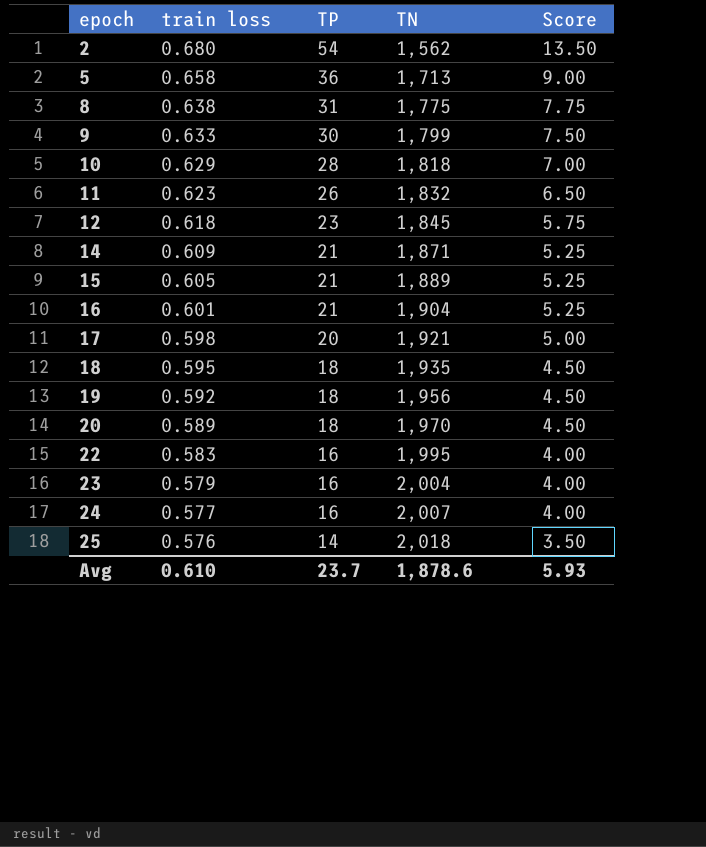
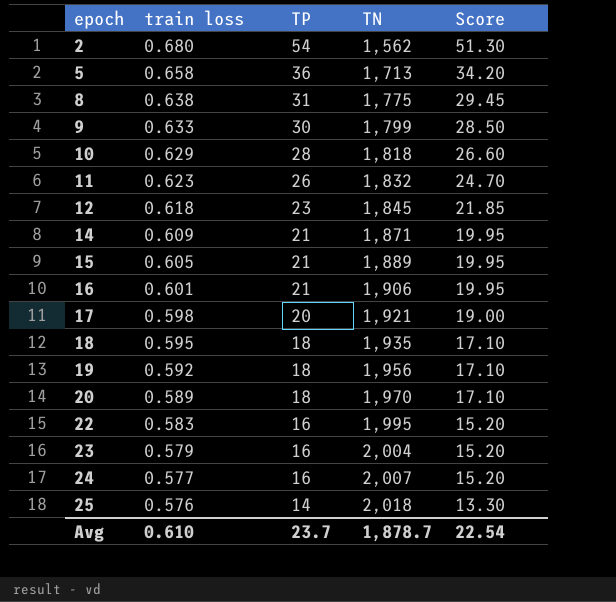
column Score | formula: [TP] * 0.25 -> [TP] * 0.95
16 | TN: 1,904 -> 1,906
Avg | TN: 1,878.6 -> 1,878.7
Avg | Score: 5.93 -> 22.54

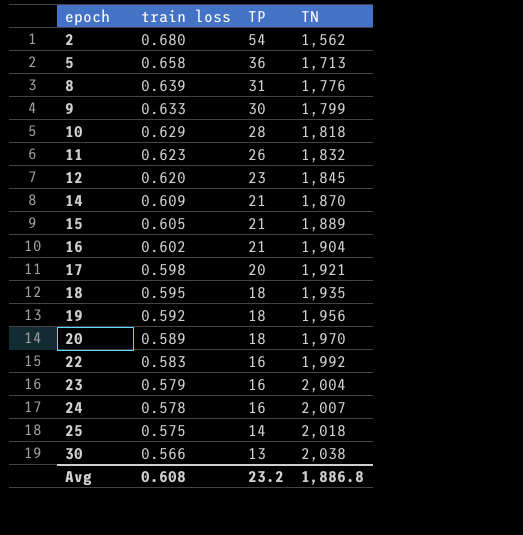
column Score | formula: [TP] * 0.95 -> none
8 | train loss: 0.638 -> 0.639
8 | TN: 1,775 -> 1,776
12 | train loss: 0.618 -> 0.620
14 | TN: 1,871 -> 1,870
16 | train loss: 0.601 -> 0.602
16 | TN: 1,906 -> 1,904
22 | TN: 1,995 -> 1,992
24 | train loss: 0.577 -> 0.578
25 | train loss: 0.576 -> 0.575
row 30: none -> 0.566 | 13 | 2,038
Avg | train loss: 0.610 -> 0.608
Avg | TP: 23.7 -> 23.2
Avg | TN: 1,878.7 -> 1,886.8

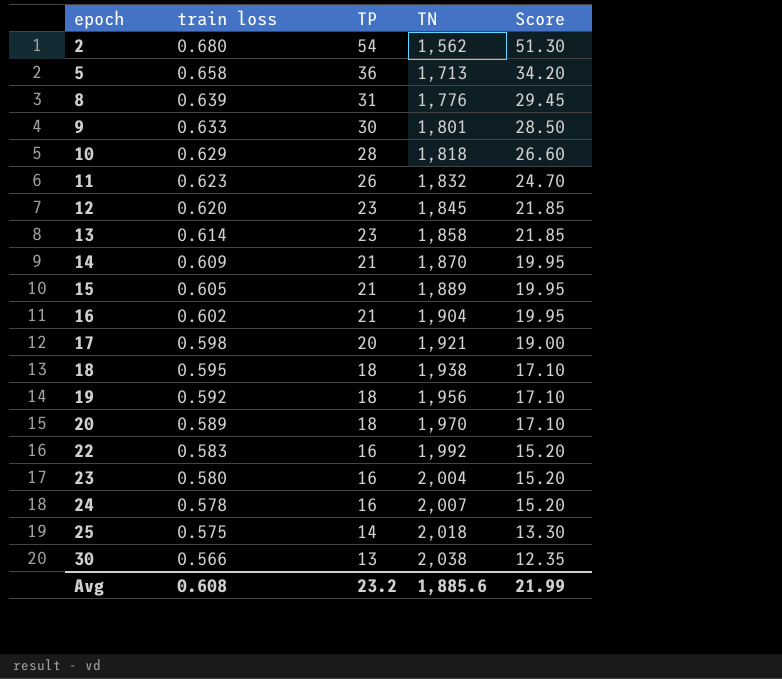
column Score | formula: none -> [TP] * 0.95
9 | TN: 1,799 -> 1,801
row 13: none -> 0.614 | 23 | 1,858 | 21.85
18 | TN: 1,935 -> 1,938
23 | train loss: 0.579 -> 0.580
Avg | TN: 1,886.8 -> 1,885.6

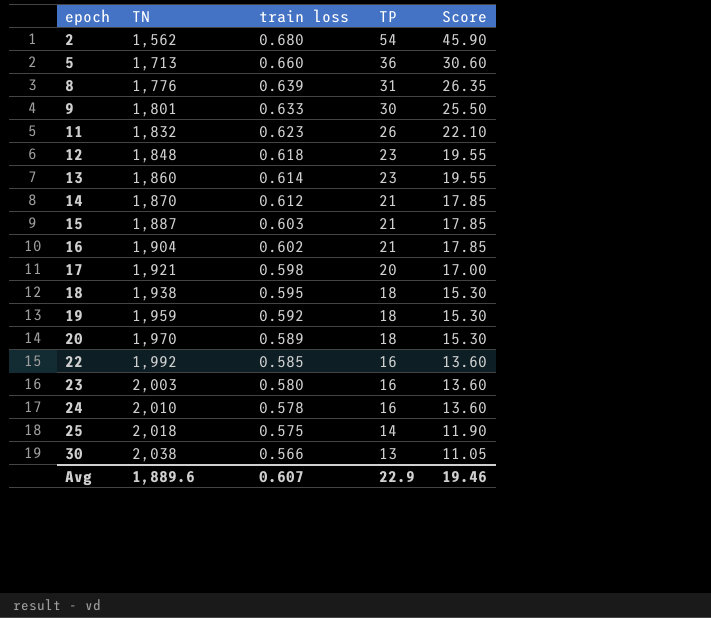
column TN | position: 4 -> 2
column Score | formula: [TP] * 0.95 -> [TP] * 0.85
row 10: 0.629 | 28 | 1,818 | 26.60 -> none
5 | train loss: 0.658 -> 0.660
12 | TN: 1,845 -> 1,848
12 | train loss: 0.620 -> 0.618
13 | TN: 1,858 -> 1,860
14 | train loss: 0.609 -> 0.612
15 | TN: 1,889 -> 1,887
15 | train loss: 0.605 -> 0.603
19 | TN: 1,956 -> 1,959
22 | train loss: 0.583 -> 0.585
23 | TN: 2,004 -> 2,003
24 | TN: 2,007 -> 2,010
Avg | TN: 1,885.6 -> 1,889.6
Avg | train loss: 0.608 -> 0.607
Avg | TP: 23.2 -> 22.9
Avg | Score: 21.99 -> 19.46

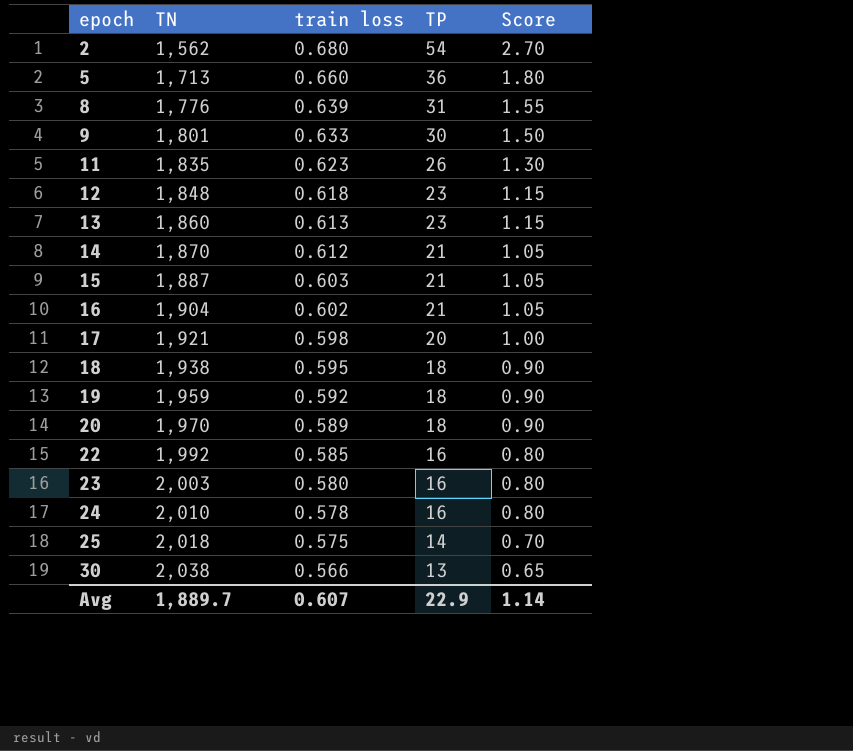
column Score | formula: [TP] * 0.85 -> [TP] * 0.05
11 | TN: 1,832 -> 1,835
13 | train loss: 0.614 -> 0.613
Avg | TN: 1,889.6 -> 1,889.7
Avg | Score: 19.46 -> 1.14

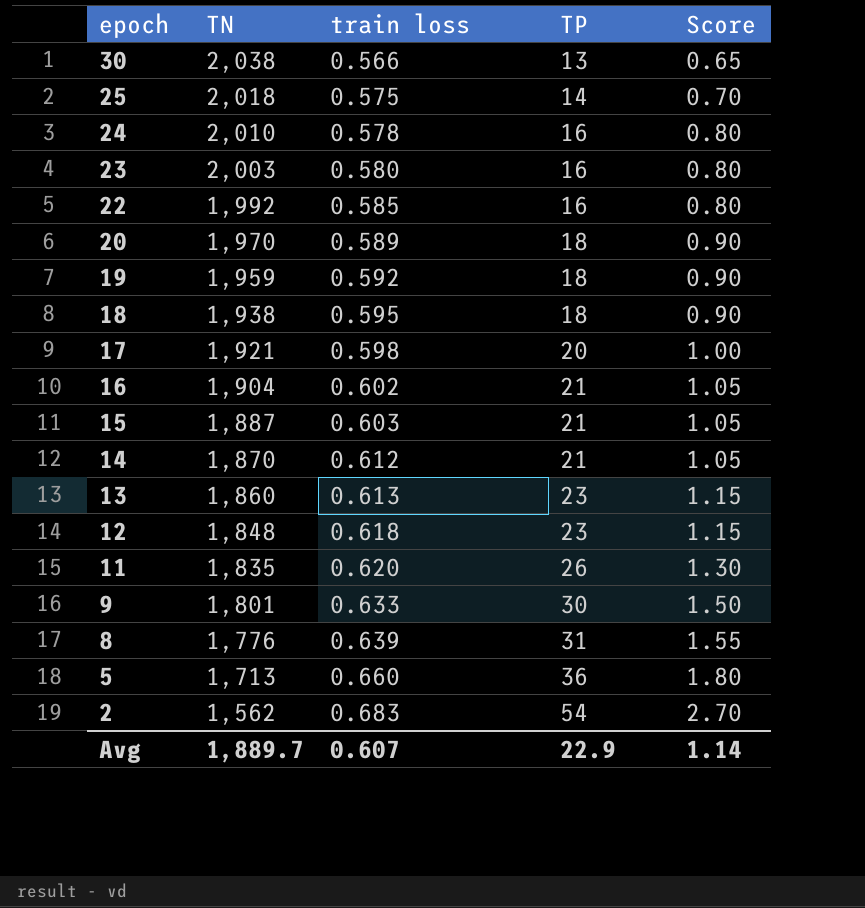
row order: epoch ascending -> epoch descending
11 | train loss: 0.623 -> 0.620
2 | train loss: 0.680 -> 0.683

